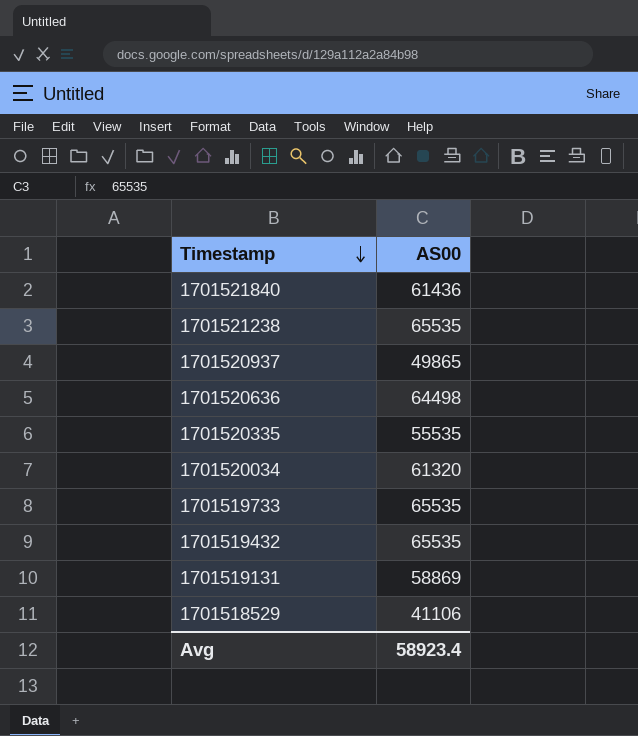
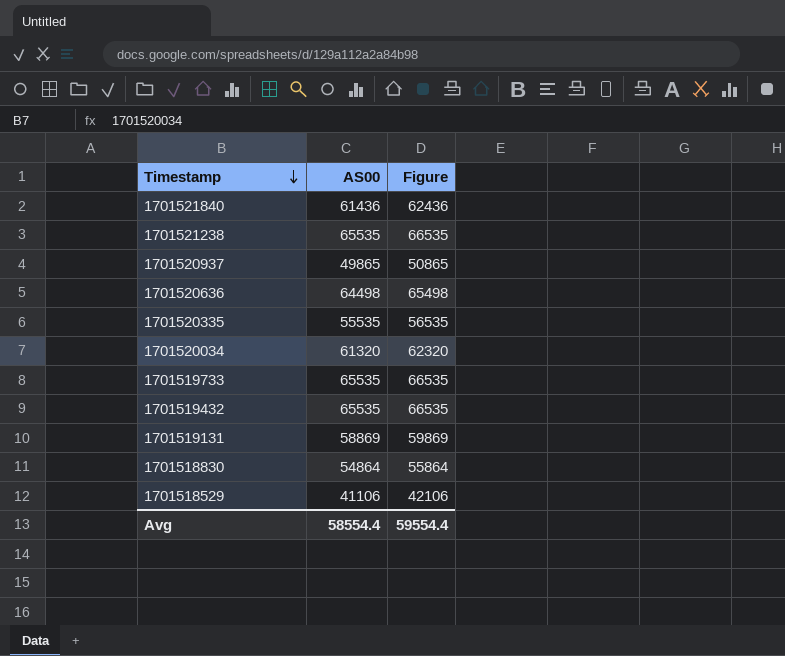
column Figure | formula: none -> [AS00] + 1000
row 1701518830: none -> 54864 | 55864
Avg | AS00: 58923.4 -> 58554.4

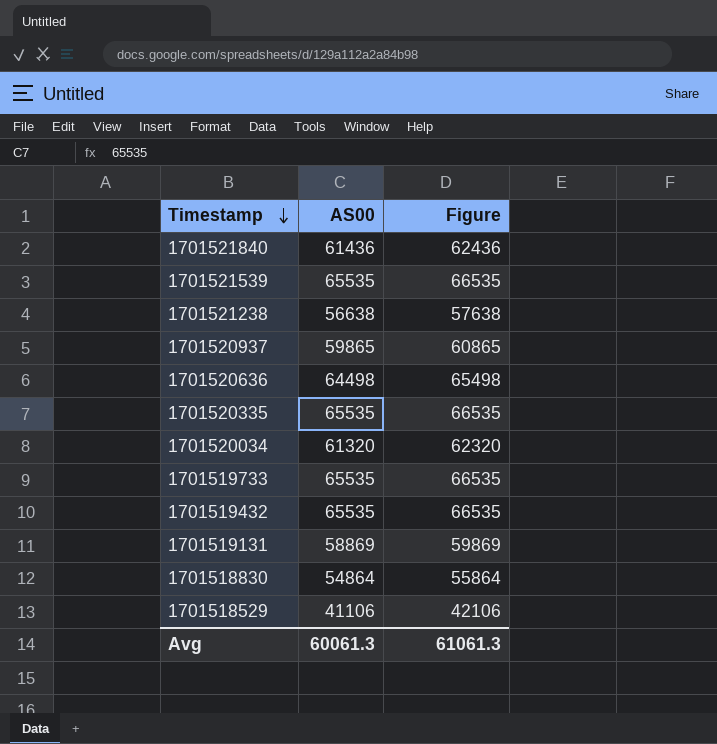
row 1701521539: none -> 65535 | 66535
1701521238 | AS00: 65535 -> 56638
1701521238 | Figure: 66535 -> 57638
1701520937 | AS00: 49865 -> 59865
1701520937 | Figure: 50865 -> 60865
1701520335 | AS00: 55535 -> 65535
1701520335 | Figure: 56535 -> 66535
Avg | AS00: 58554.4 -> 60061.3
Avg | Figure: 59554.4 -> 61061.3

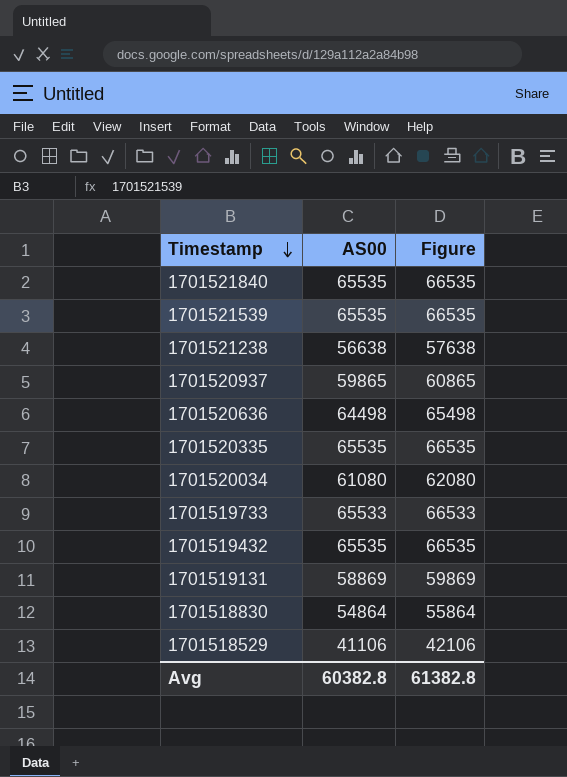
1701521840 | AS00: 61436 -> 65535
1701521840 | Figure: 62436 -> 66535
1701520034 | AS00: 61320 -> 61080
1701520034 | Figure: 62320 -> 62080
1701519733 | AS00: 65535 -> 65533
1701519733 | Figure: 66535 -> 66533
Avg | AS00: 60061.3 -> 60382.8
Avg | Figure: 61061.3 -> 61382.8

